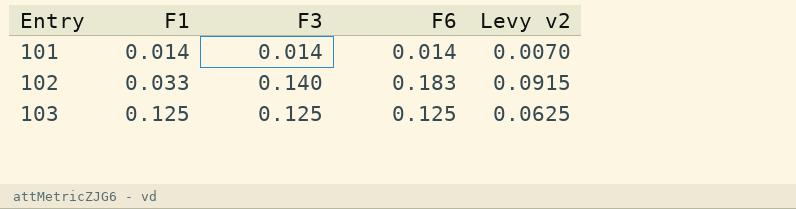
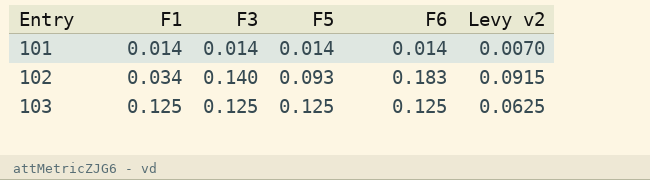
column F5 | position: none -> 4
102 | F1: 0.033 -> 0.034

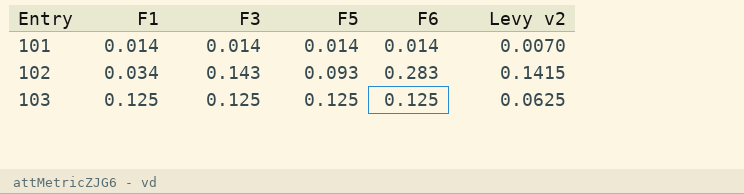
102 | F3: 0.140 -> 0.143
102 | F6: 0.183 -> 0.283
102 | Levy v2: 0.0915 -> 0.1415

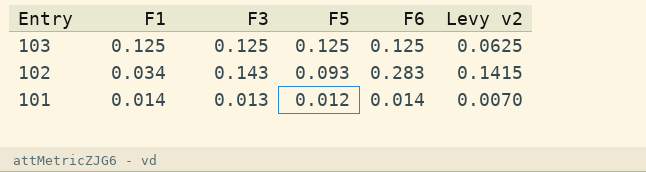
row order: Entry ascending -> Entry descending
101 | F3: 0.014 -> 0.013
101 | F5: 0.014 -> 0.012

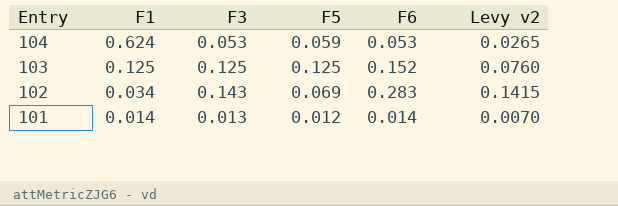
row 104: none -> 0.624 | 0.053 | 0.059 | 0.053 | 0.0265
103 | F6: 0.125 -> 0.152
103 | Levy v2: 0.0625 -> 0.0760
102 | F5: 0.093 -> 0.069

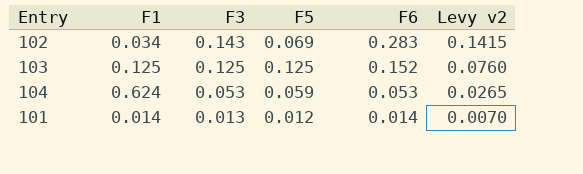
row order: Entry descending -> F3 descending

